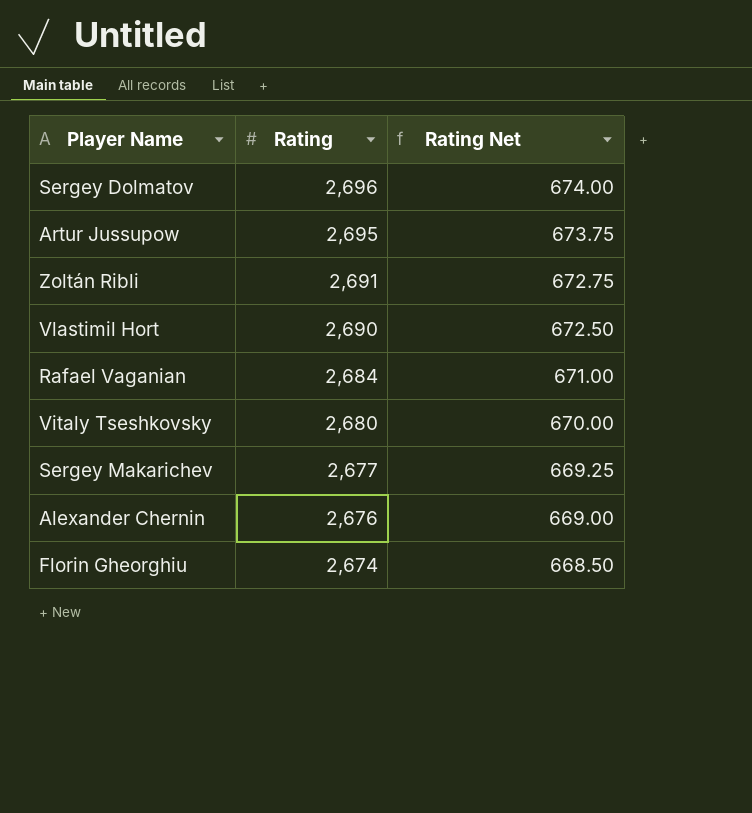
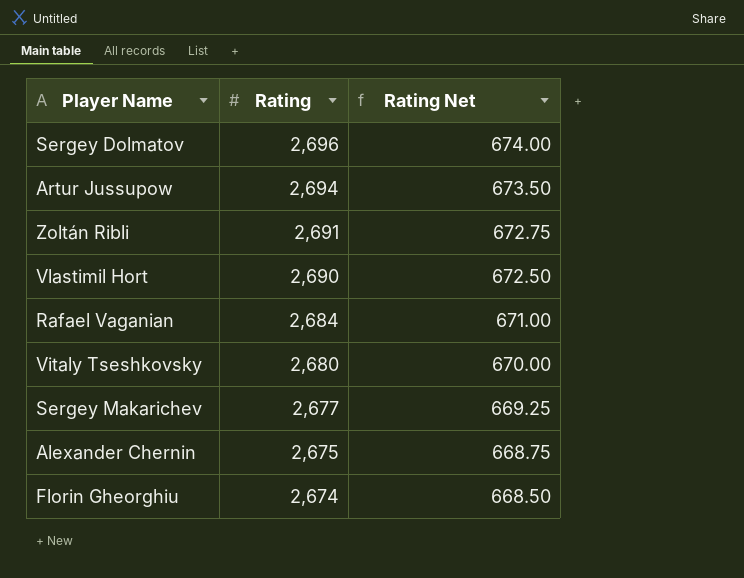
Artur Jussupow | Rating: 2,695 -> 2,694
Artur Jussupow | Rating Net: 673.75 -> 673.50
Alexander Chernin | Rating: 2,676 -> 2,675
Alexander Chernin | Rating Net: 669.00 -> 668.75

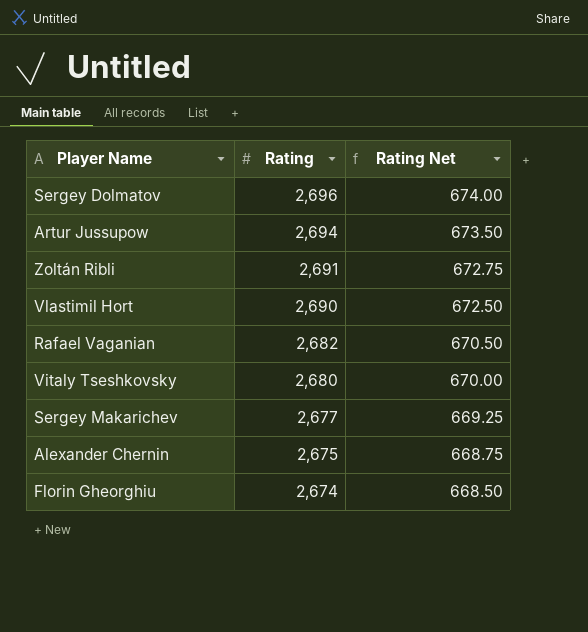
Rafael Vaganian | Rating: 2,684 -> 2,682
Rafael Vaganian | Rating Net: 671.00 -> 670.50

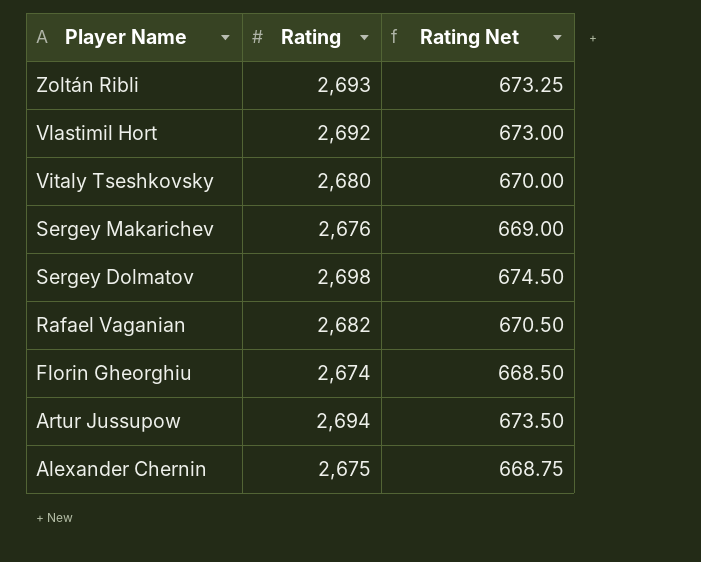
row order: Rating descending -> Player Name descending
Zoltán Ribli | Rating: 2,691 -> 2,693
Zoltán Ribli | Rating Net: 672.75 -> 673.25
Vlastimil Hort | Rating: 2,690 -> 2,692
Vlastimil Hort | Rating Net: 672.50 -> 673.00
Sergey Makarichev | Rating: 2,677 -> 2,676
Sergey Makarichev | Rating Net: 669.25 -> 669.00
Sergey Dolmatov | Rating: 2,696 -> 2,698
Sergey Dolmatov | Rating Net: 674.00 -> 674.50

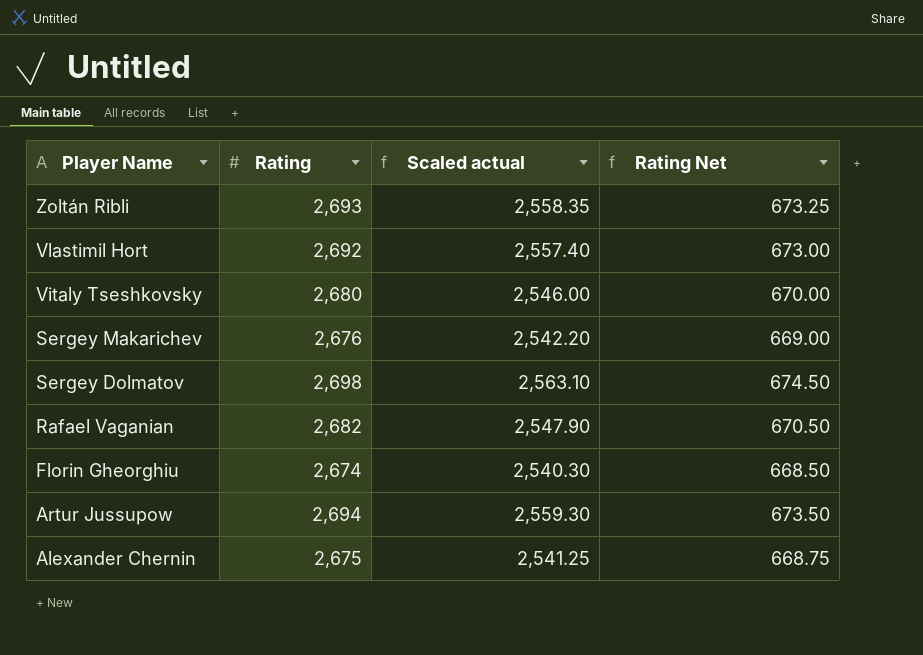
column Scaled actual | formula: none -> [Rating] * 0.95

